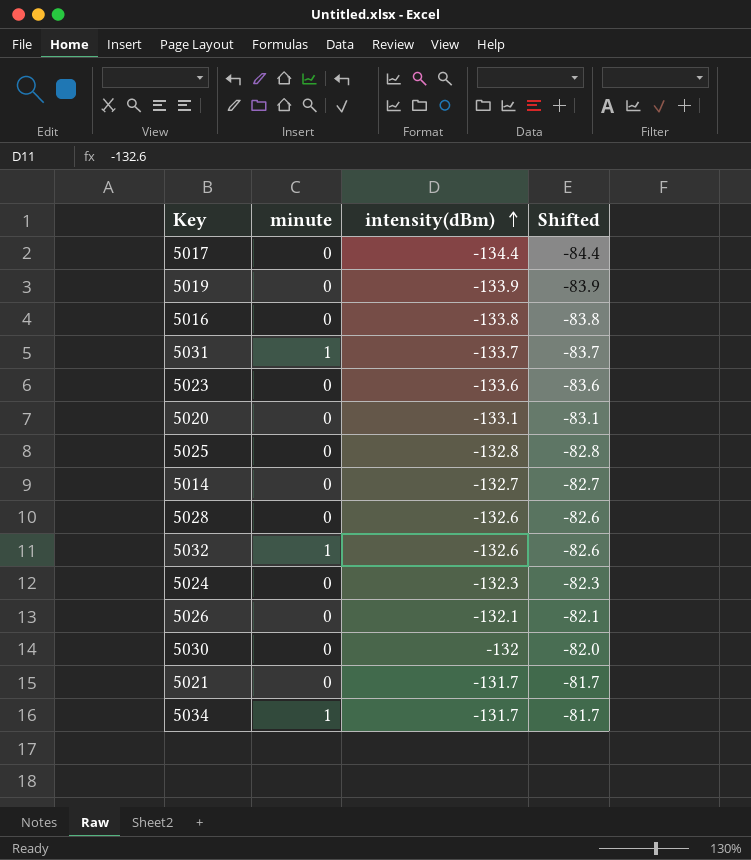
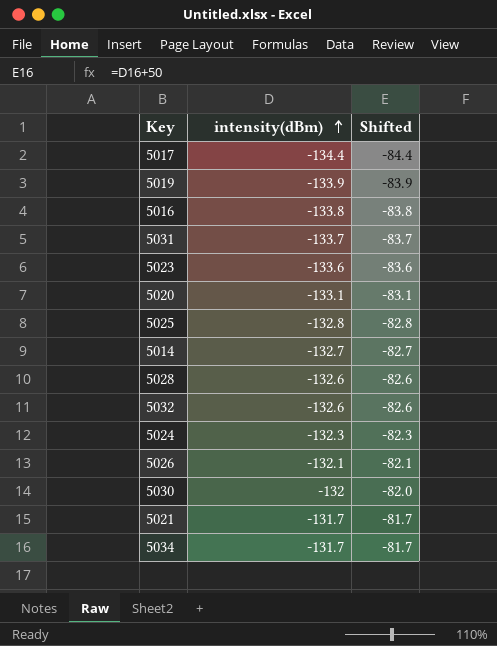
column minute | position: 2 -> none

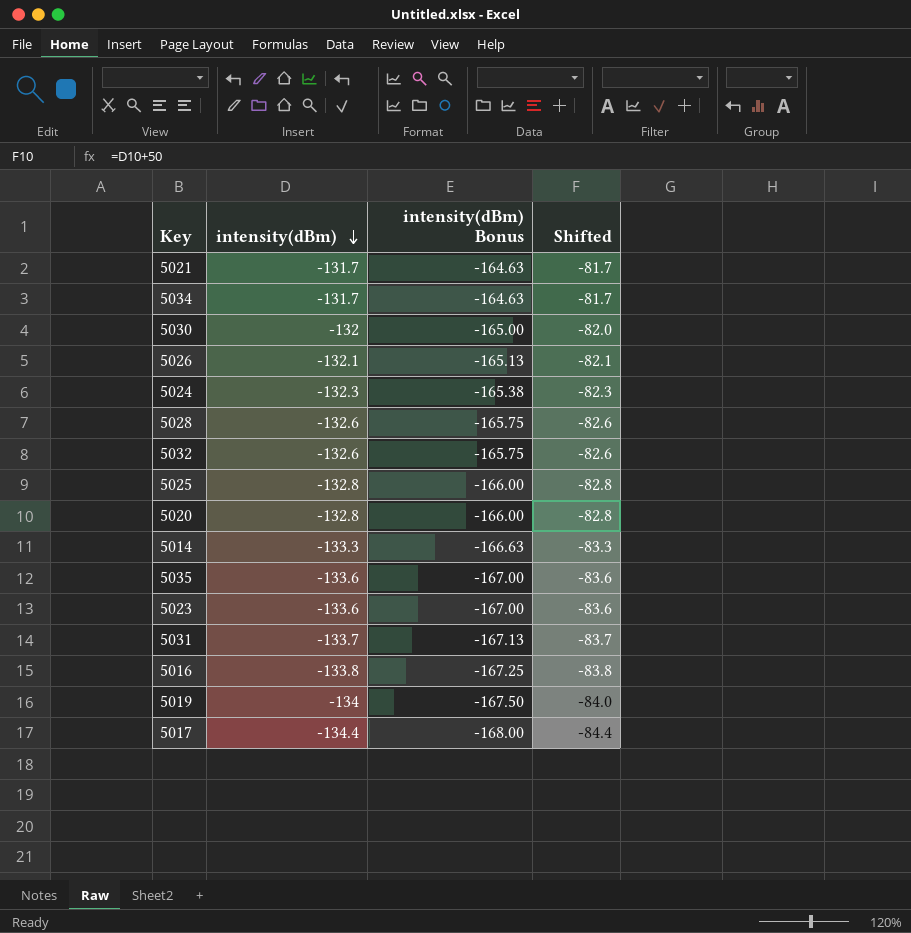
row order: intensity(dBm) ascending -> intensity(dBm) descending
column intensity(dBm) Bonus | formula: none -> [intensity(dBm)] * 1.25
5020 | intensity(dBm): -133.1 -> -132.8
5020 | Shifted: -83.1 -> -82.8
5014 | intensity(dBm): -132.7 -> -133.3
5014 | Shifted: -82.7 -> -83.3
row 5035: none -> -133.6 | -167.00 | -83.6
5019 | intensity(dBm): -133.9 -> -134
5019 | Shifted: -83.9 -> -84.0

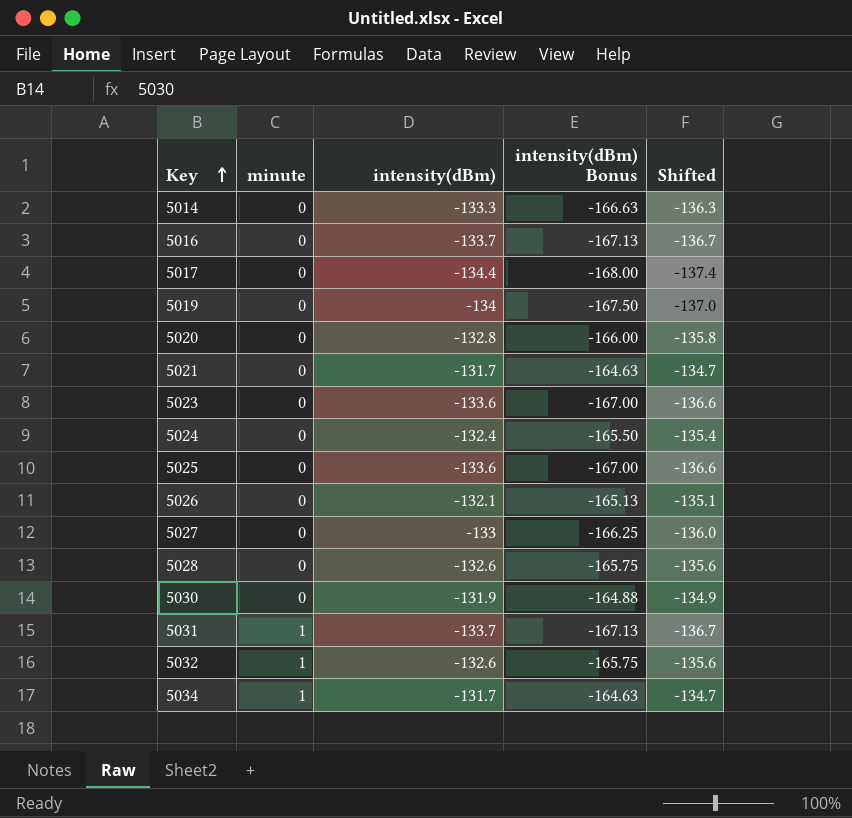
row order: intensity(dBm) descending -> Key ascending
column minute | position: none -> 2
column Shifted | formula: [intensity(dBm)] + 50 -> [intensity(dBm)] - 3
row 5035: -133.6 | -167.00 | -83.6 -> none
5016 | intensity(dBm): -133.8 -> -133.7
5016 | intensity(dBm) Bonus: -167.25 -> -167.13
5024 | intensity(dBm): -132.3 -> -132.4
5024 | intensity(dBm) Bonus: -165.38 -> -165.50
5025 | intensity(dBm): -132.8 -> -133.6
5025 | intensity(dBm) Bonus: -166.00 -> -167.00
row 5027: none -> 0 | -133 | -166.25 | -136.0
5030 | intensity(dBm): -132 -> -131.9
5030 | intensity(dBm) Bonus: -165.00 -> -164.88

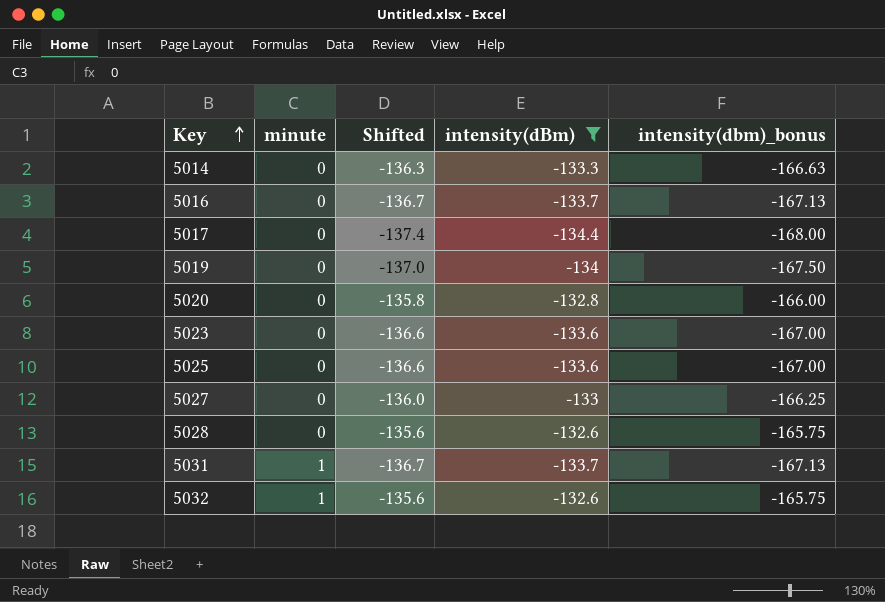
filter: none -> intensity(dBm) <= -132.6
column Shifted | position: 5 -> 3
column name: intensity(dBm) Bonus -> intensity(dbm)_bonus

